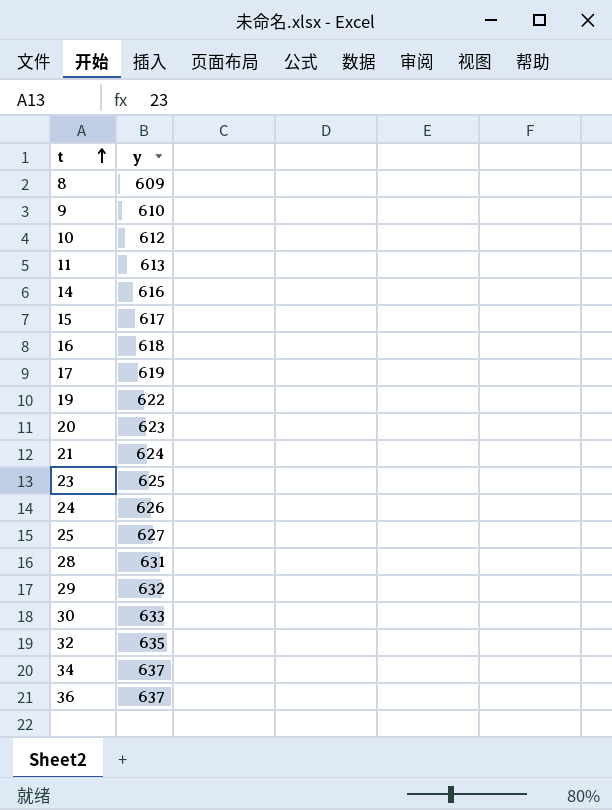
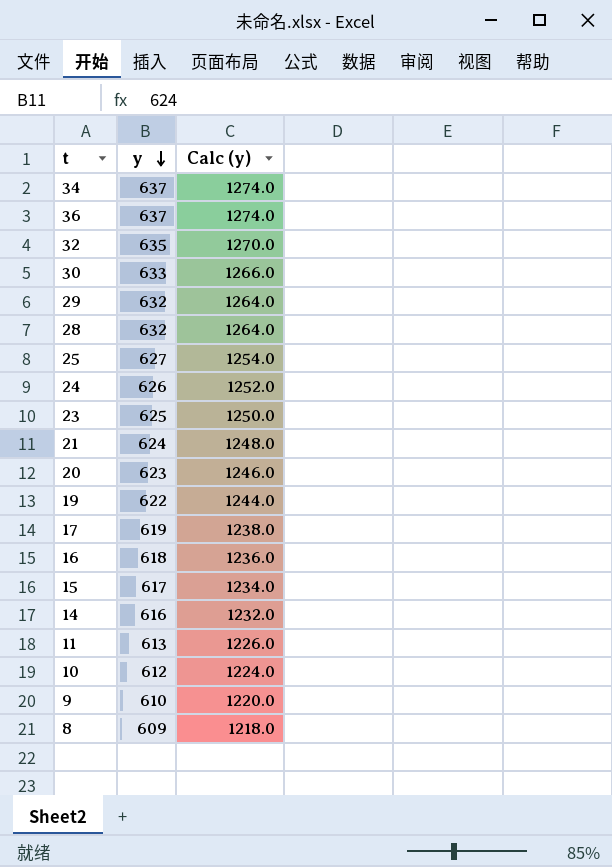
row order: t ascending -> y descending
column Calc (y) | formula: none -> [y] * 2
28 | y: 631 -> 632

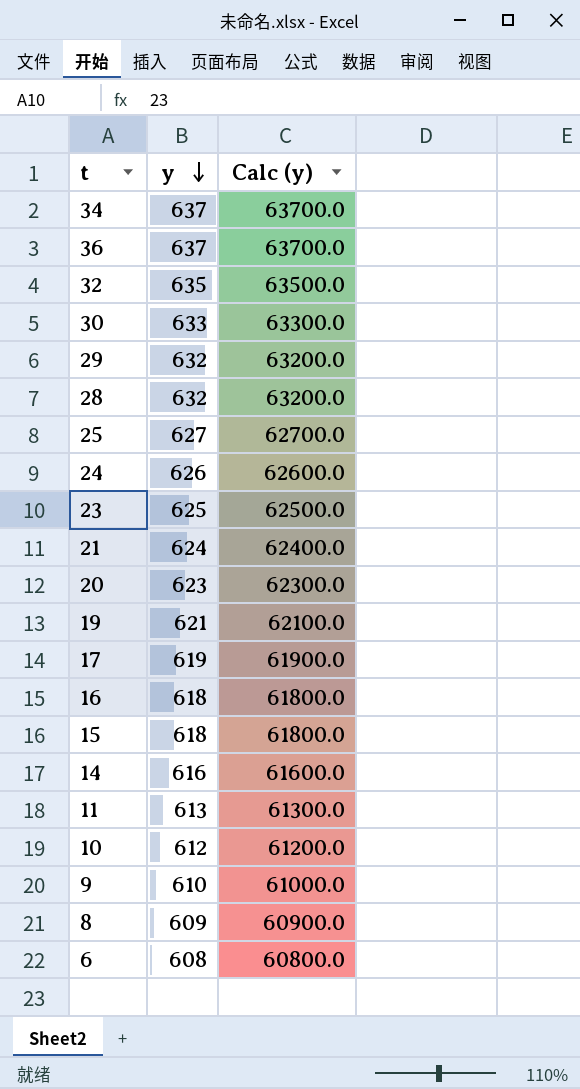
column Calc (y) | formula: [y] * 2 -> [y] * 100
19 | y: 622 -> 621
15 | y: 617 -> 618
row 6: none -> 608 | 60800.0

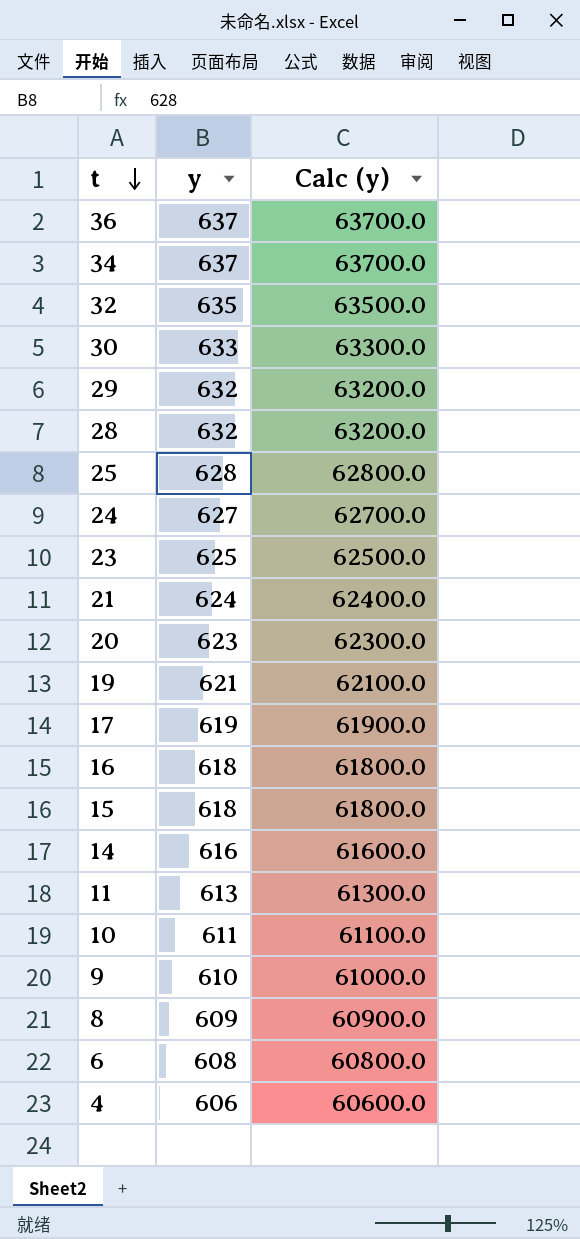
row order: y descending -> t descending
25 | y: 627 -> 628
25 | Calc (y): 62700.0 -> 62800.0
24 | y: 626 -> 627
24 | Calc (y): 62600.0 -> 62700.0
10 | y: 612 -> 611
10 | Calc (y): 61200.0 -> 61100.0
row 4: none -> 606 | 60600.0

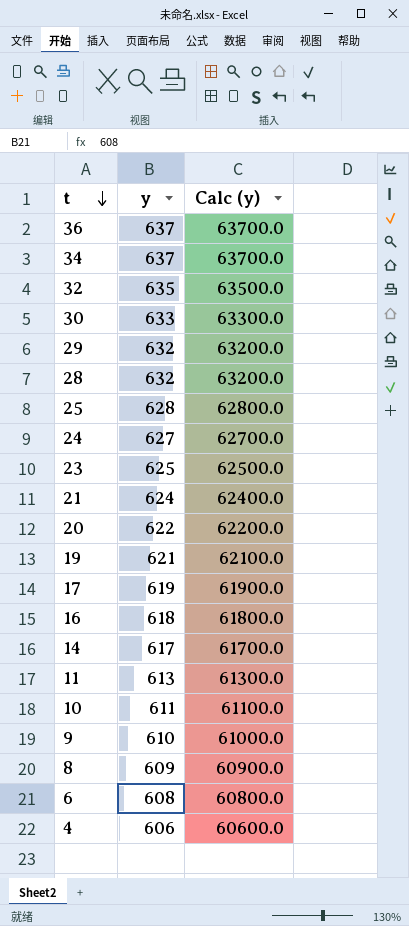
row 15: 618 | 61800.0 -> none
20 | y: 623 -> 622
20 | Calc (y): 62300.0 -> 62200.0
14 | y: 616 -> 617
14 | Calc (y): 61600.0 -> 61700.0

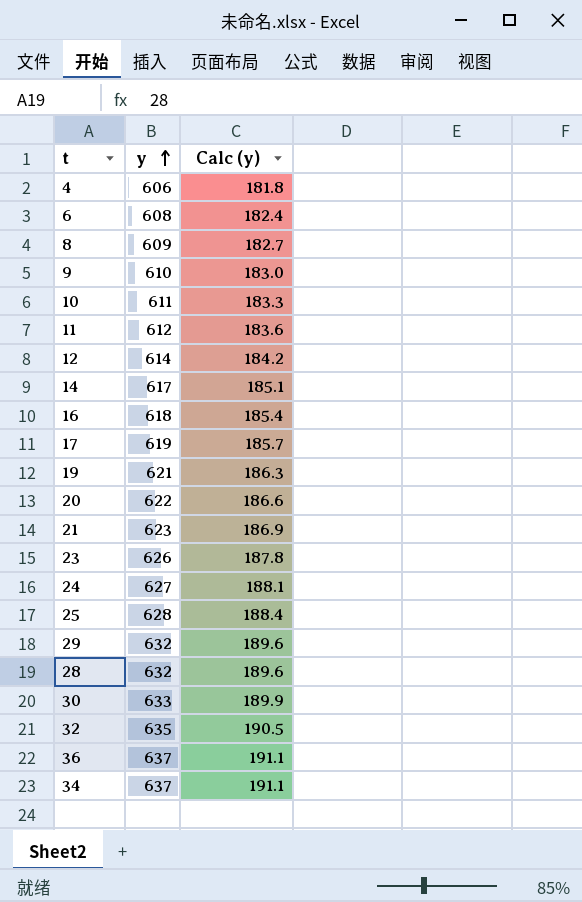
row order: t descending -> y ascending
column Calc (y) | formula: [y] * 100 -> [y] * 0.3
11 | y: 613 -> 612
row 12: none -> 614 | 184.2
21 | y: 624 -> 623
23 | y: 625 -> 626

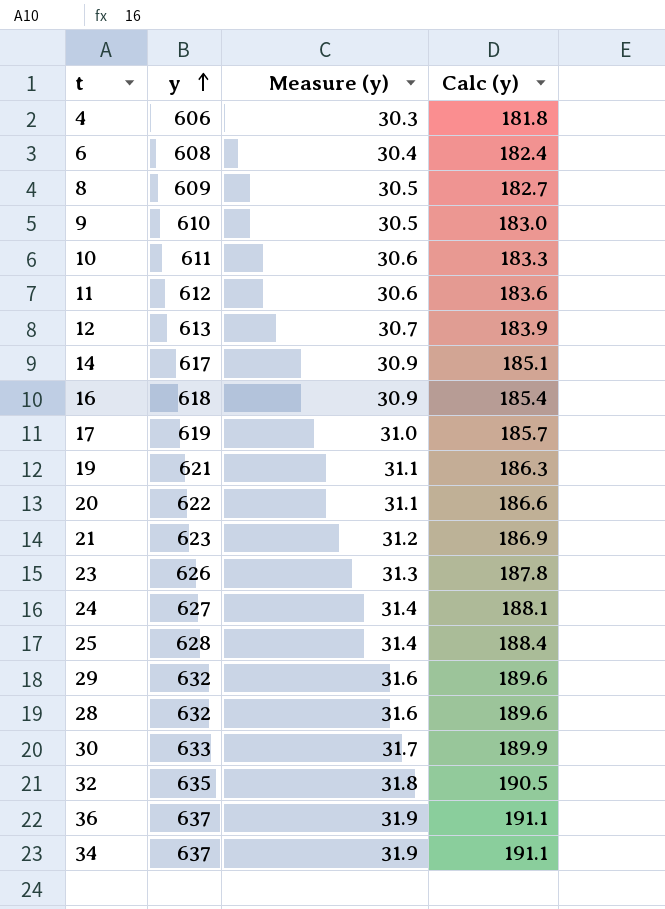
column Measure (y) | formula: none -> [y] * 0.05
12 | y: 614 -> 613
12 | Calc (y): 184.2 -> 183.9

